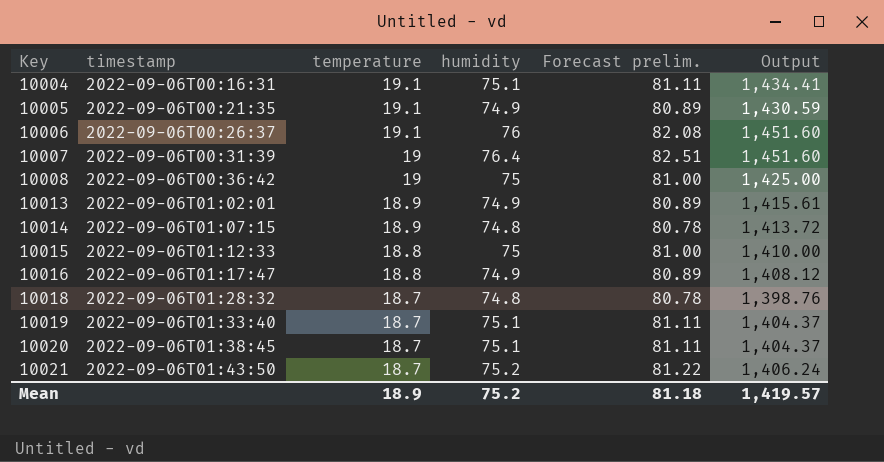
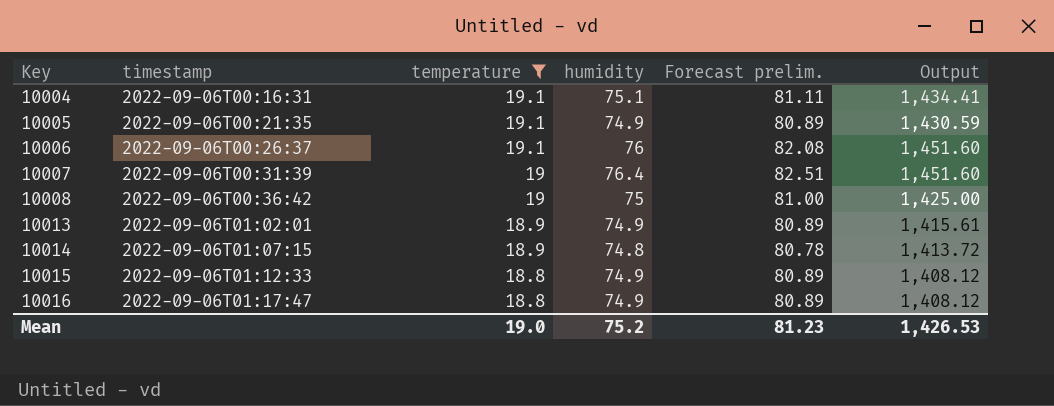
filter: none -> temperature != 18.7
10015 | humidity: 75 -> 74.9
10015 | Forecast prelim.: 81.00 -> 80.89
10015 | Output: 1,410.00 -> 1,408.12
Mean | temperature: 18.9 -> 19.0
Mean | Forecast prelim.: 81.18 -> 81.23
Mean | Output: 1,419.57 -> 1,426.53

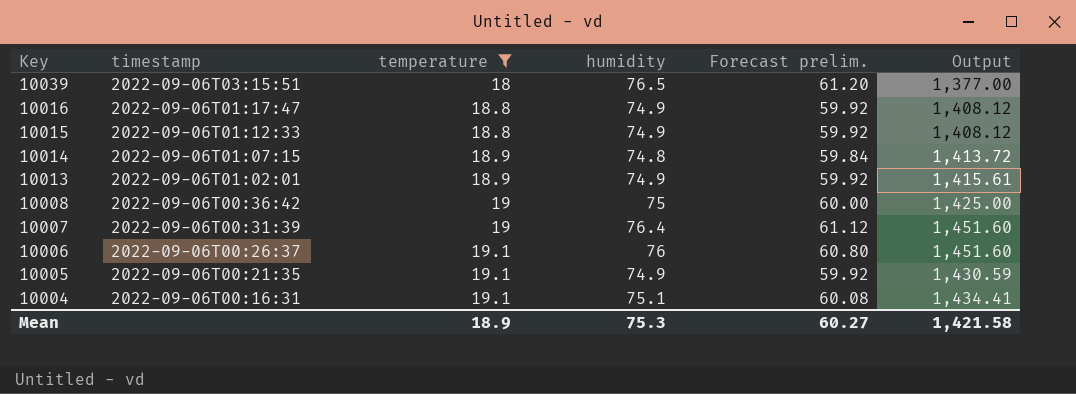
row order: Key ascending -> Key descending
column Forecast prelim. | formula: [humidity] * 1.08 -> [humidity] * 0.8
row 10039: none -> 2022-09-06T03:15:51 | 18 | 76.5 | 61.20 | 1,377.00
Mean | temperature: 19.0 -> 18.9
Mean | humidity: 75.2 -> 75.3
Mean | Forecast prelim.: 81.23 -> 60.27
Mean | Output: 1,426.53 -> 1,421.58

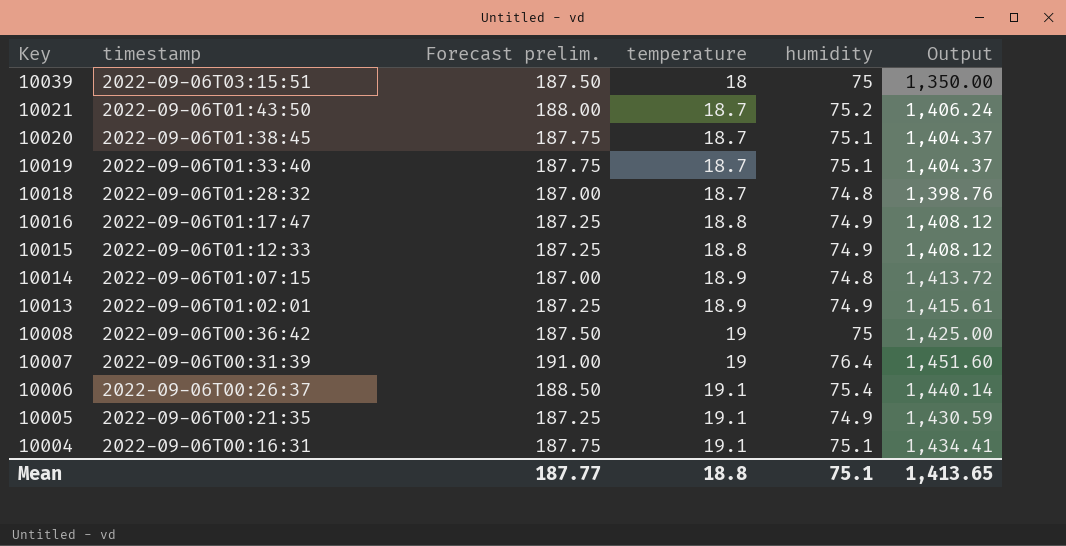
filter: temperature != 18.7 -> none
column Forecast prelim. | formula: [humidity] * 0.8 -> [humidity] * 2.5
column Forecast prelim. | position: 5 -> 3
10039 | humidity: 76.5 -> 75
10039 | Output: 1,377.00 -> 1,350.00
10006 | humidity: 76 -> 75.4
10006 | Output: 1,451.60 -> 1,440.14
Mean | Forecast prelim.: 60.27 -> 187.77
Mean | temperature: 18.9 -> 18.8
Mean | humidity: 75.3 -> 75.1
Mean | Output: 1,421.58 -> 1,413.65

